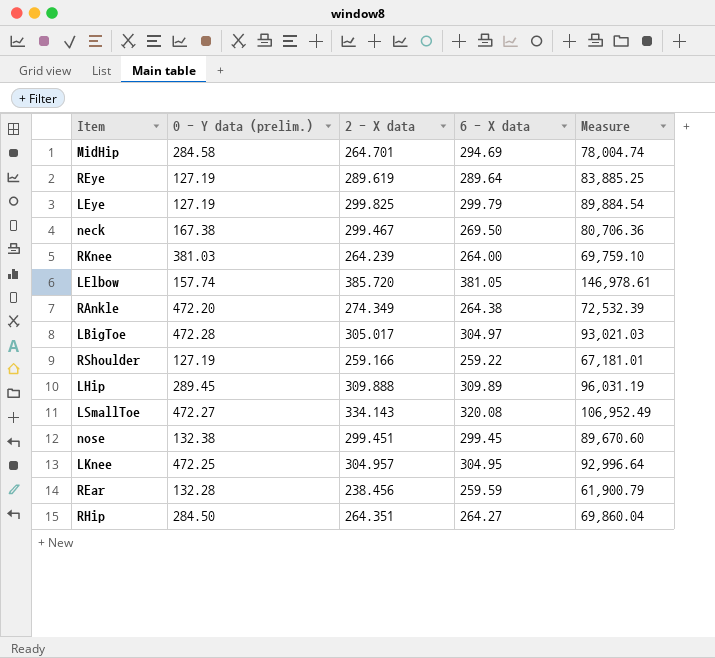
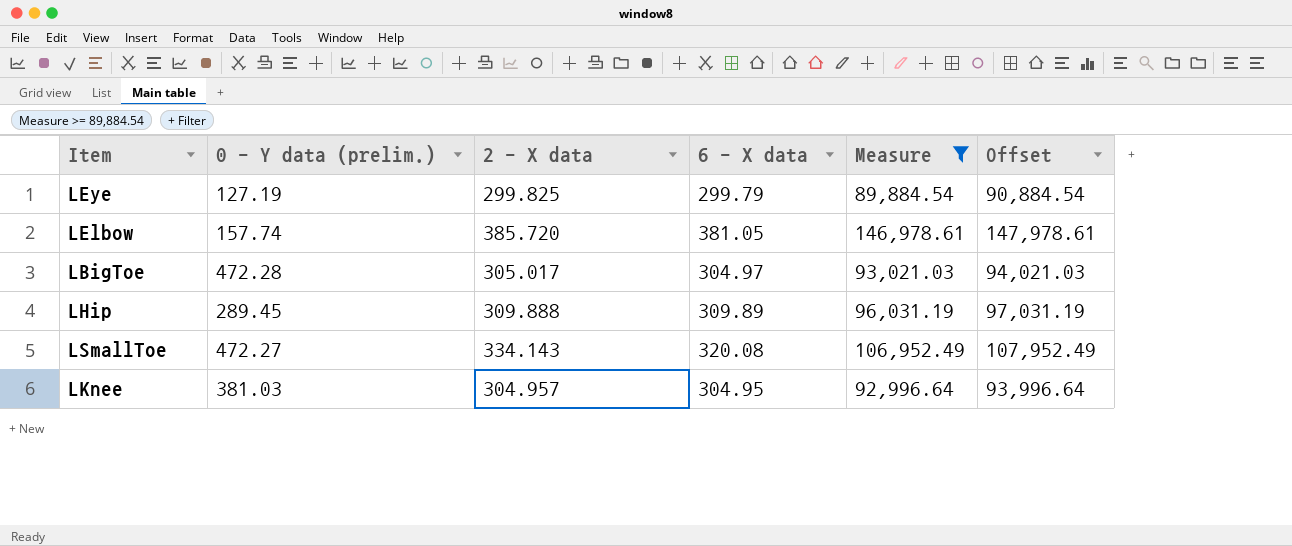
filter: none -> Measure >= 89,884.54
column Offset | formula: none -> [Measure] + 1000
LKnee | 0 - Y data (prelim.): 472.25 -> 381.03

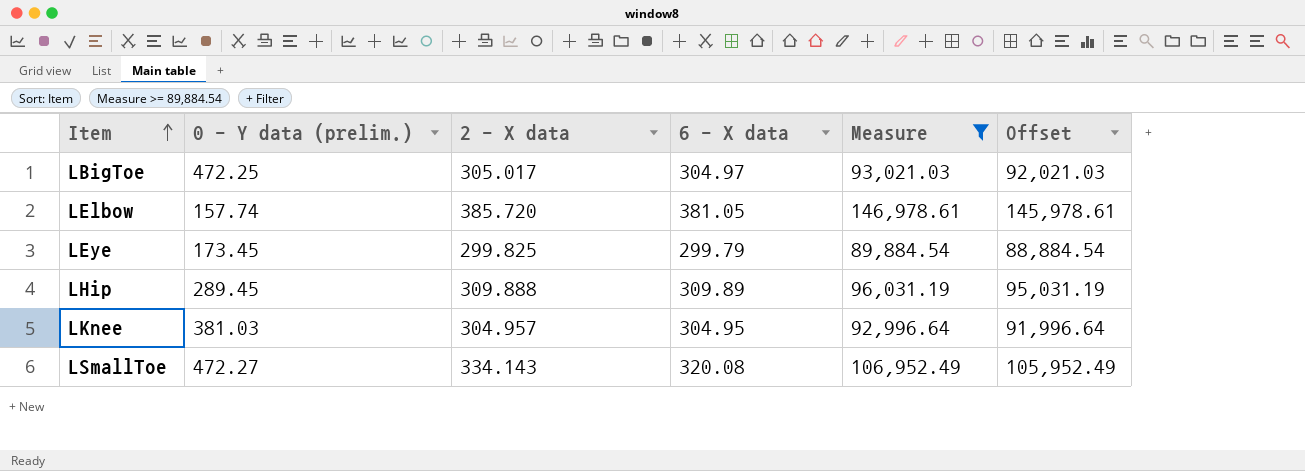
row order: none -> Item ascending
column Offset | formula: [Measure] + 1000 -> [Measure] - 1000
LBigToe | 0 - Y data (prelim.): 472.28 -> 472.25
LEye | 0 - Y data (prelim.): 127.19 -> 173.45

